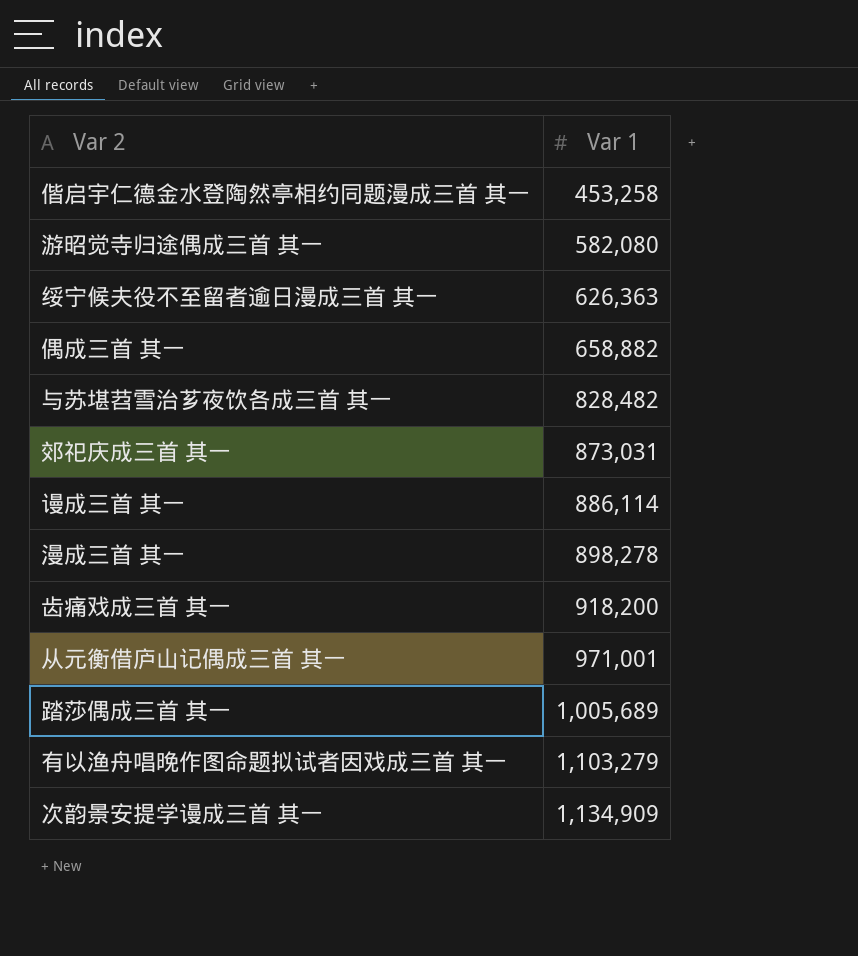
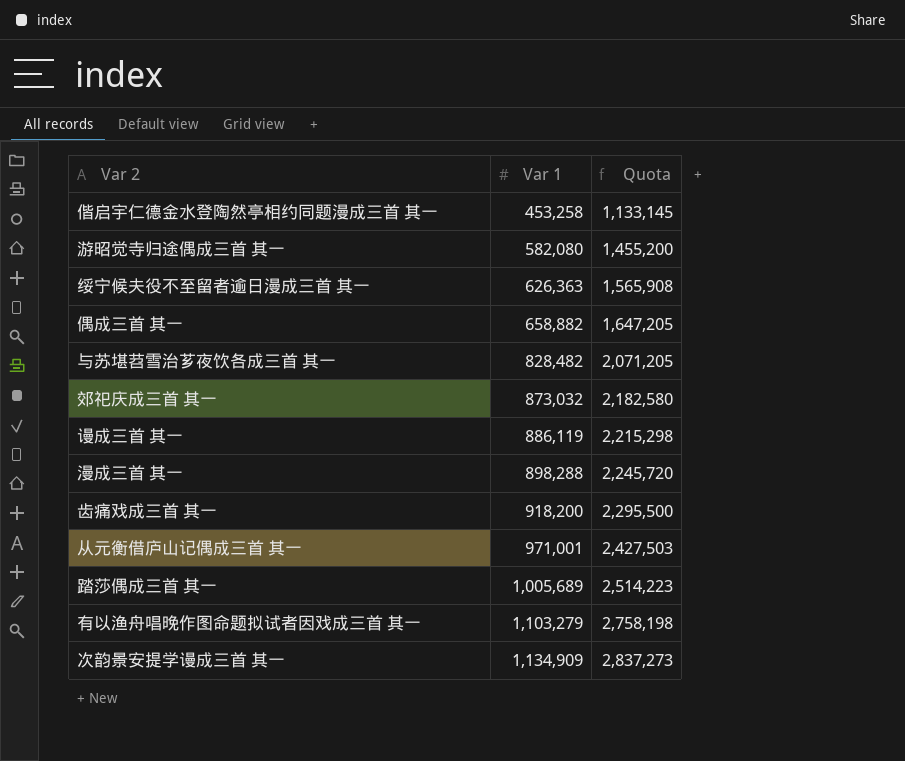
column Quota | formula: none -> [Var 1] * 2.5
郊祀庆成三首 其一 | Var 1: 873,031 -> 873,032
谩成三首 其一 | Var 1: 886,114 -> 886,119
漫成三首 其一 | Var 1: 898,278 -> 898,288

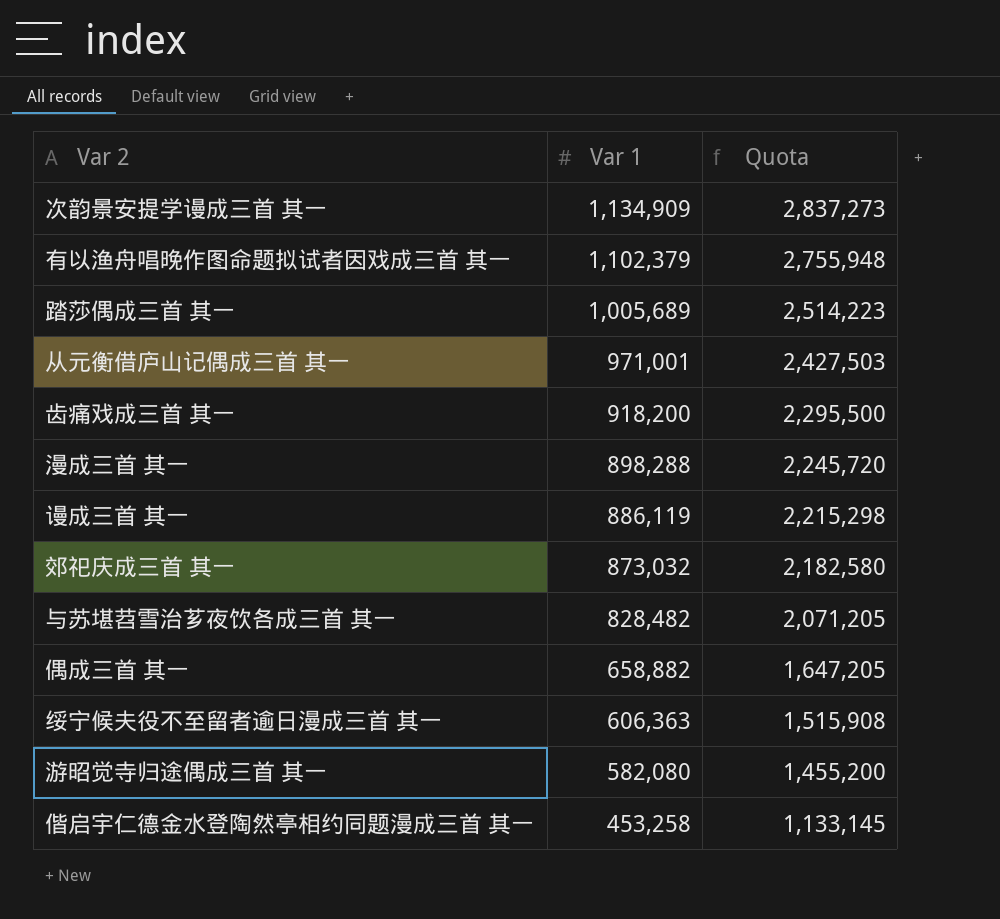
row order: Var 1 ascending -> Var 1 descending
有以渔舟唱晚作图命题拟试者因戏成三首 其一 | Var 1: 1,103,279 -> 1,102,379
有以渔舟唱晚作图命题拟试者因戏成三首 其一 | Quota: 2,758,198 -> 2,755,948
绥宁候夫役不至留者逾日漫成三首 其一 | Var 1: 626,363 -> 606,363
绥宁候夫役不至留者逾日漫成三首 其一 | Quota: 1,565,908 -> 1,515,908

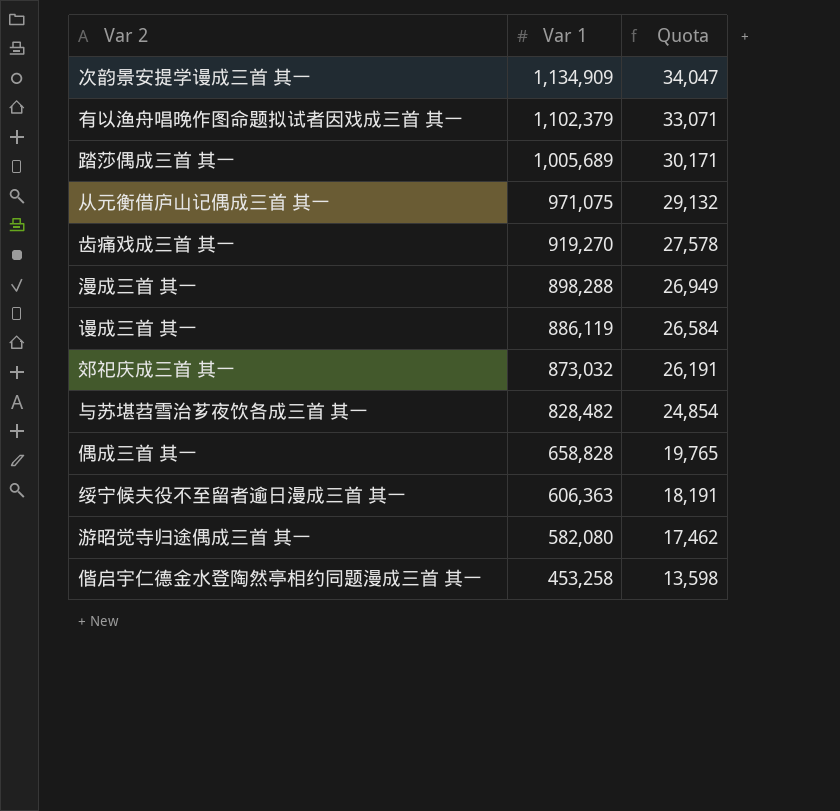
column Quota | formula: [Var 1] * 2.5 -> [Var 1] * 0.03
从元衡借庐山记偶成三首 其一 | Var 1: 971,001 -> 971,075
齿痛戏成三首 其一 | Var 1: 918,200 -> 919,270
偶成三首 其一 | Var 1: 658,882 -> 658,828

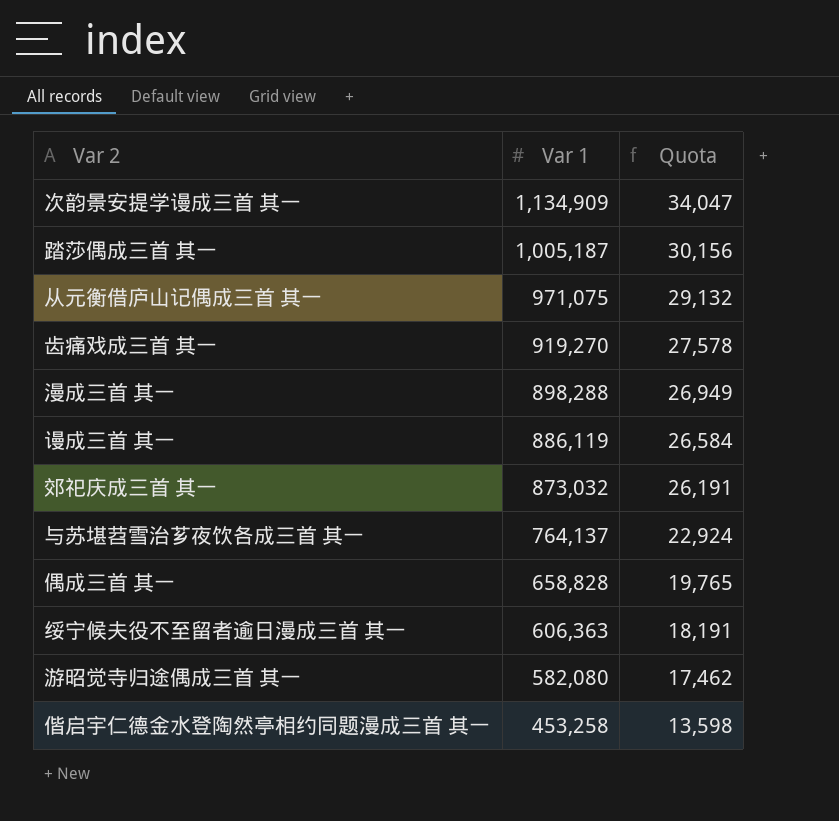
row 有以渔舟唱晚作图命题拟试者因戏成三首 其一: 1,102,379 | 33,071 -> none
踏莎偶成三首 其一 | Var 1: 1,005,689 -> 1,005,187
踏莎偶成三首 其一 | Quota: 30,171 -> 30,156
与苏堪苕雪治芗夜饮各成三首 其一 | Var 1: 828,482 -> 764,137
与苏堪苕雪治芗夜饮各成三首 其一 | Quota: 24,854 -> 22,924

